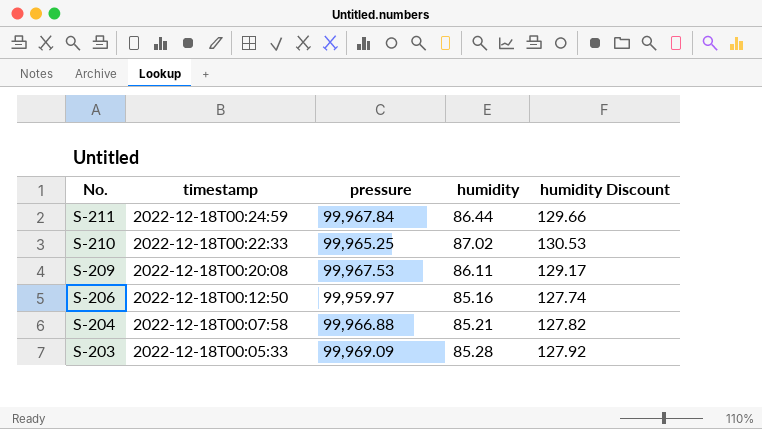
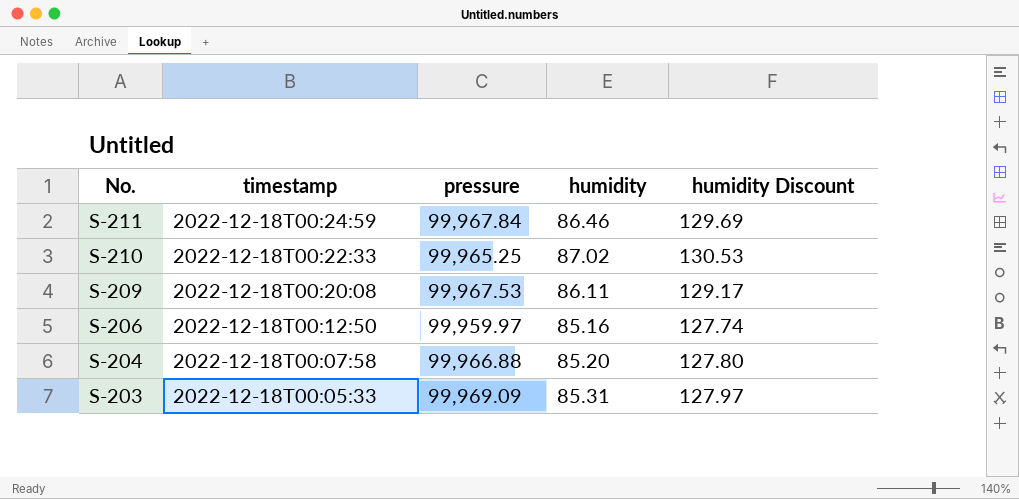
S-211 | humidity: 86.44 -> 86.46
S-211 | humidity Discount: 129.66 -> 129.69
S-204 | humidity: 85.21 -> 85.20
S-204 | humidity Discount: 127.82 -> 127.80
S-203 | humidity: 85.28 -> 85.31
S-203 | humidity Discount: 127.92 -> 127.97

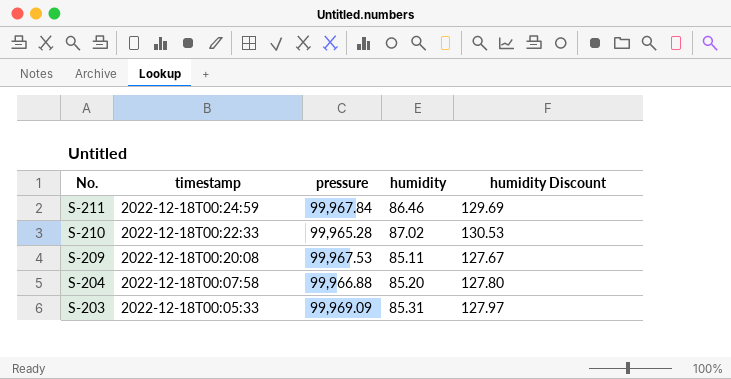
row S-206: 2022-12-18T00:12:50 | 99,959.97 | 85.16 | 127.74 -> none
S-210 | pressure: 99,965.25 -> 99,965.28
S-209 | humidity: 86.11 -> 85.11
S-209 | humidity Discount: 129.17 -> 127.67

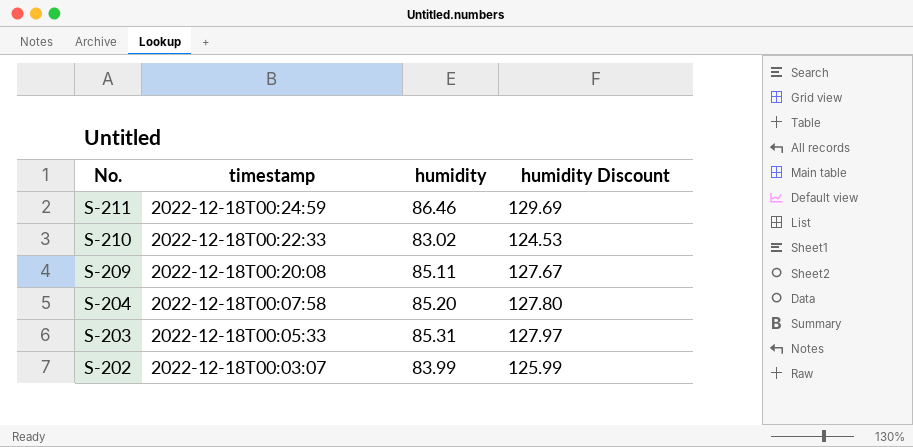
column pressure | position: 3 -> none
S-210 | humidity: 87.02 -> 83.02
S-210 | humidity Discount: 130.53 -> 124.53
row S-202: none -> 2022-12-18T00:03:07 | 83.99 | 125.99

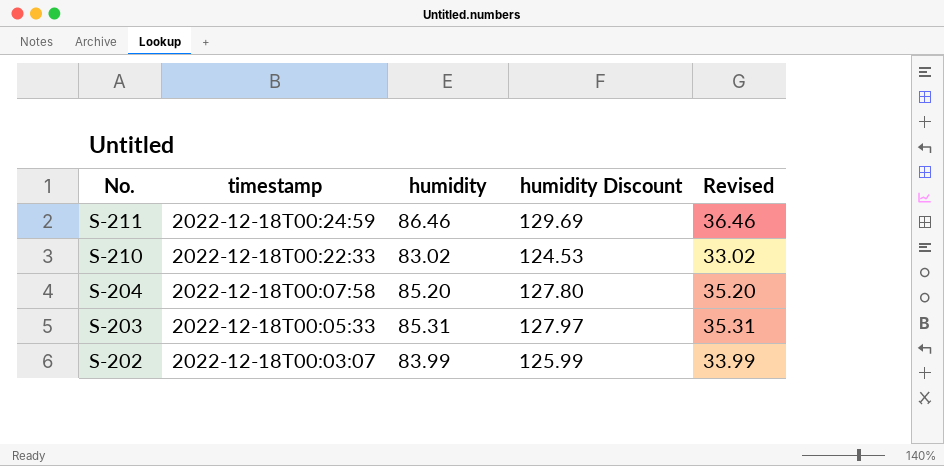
column Revised | formula: none -> [humidity] - 50
row S-209: 2022-12-18T00:20:08 | 85.11 | 127.67 -> none

